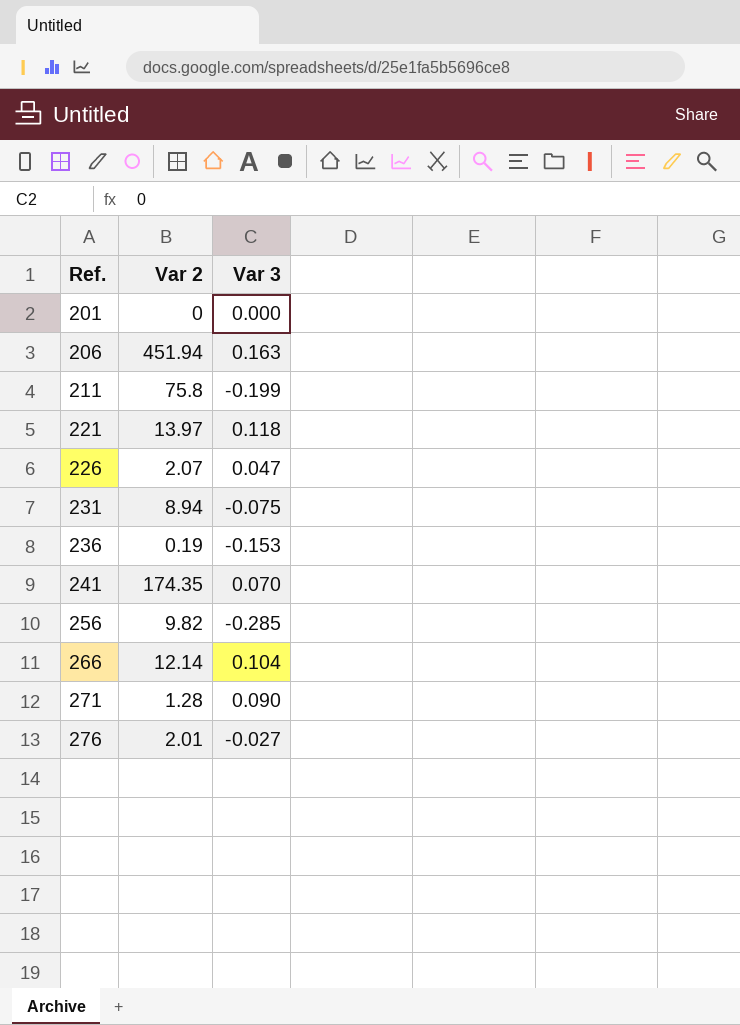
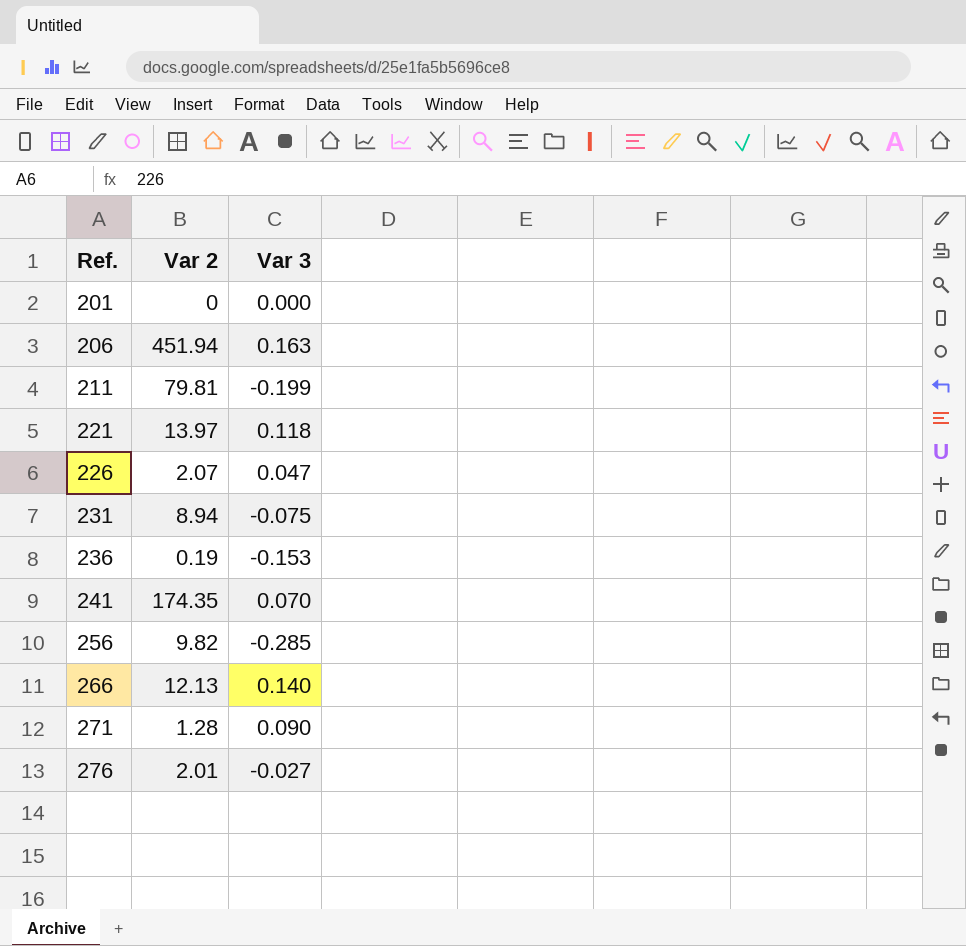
211 | Var 2: 75.8 -> 79.81
266 | Var 2: 12.14 -> 12.13
266 | Var 3: 0.104 -> 0.140

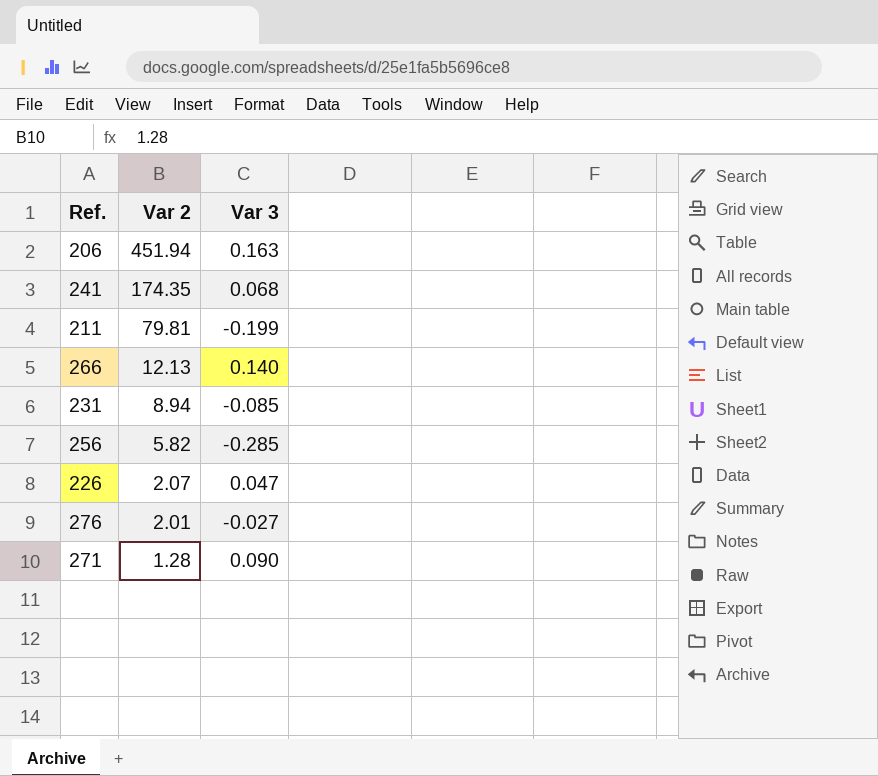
row order: Ref. ascending -> Var 2 descending
row 201: 0 | 0.000 -> none
row 221: 13.97 | 0.118 -> none
row 236: 0.19 | -0.153 -> none
241 | Var 3: 0.070 -> 0.068
231 | Var 3: -0.075 -> -0.085
256 | Var 2: 9.82 -> 5.82

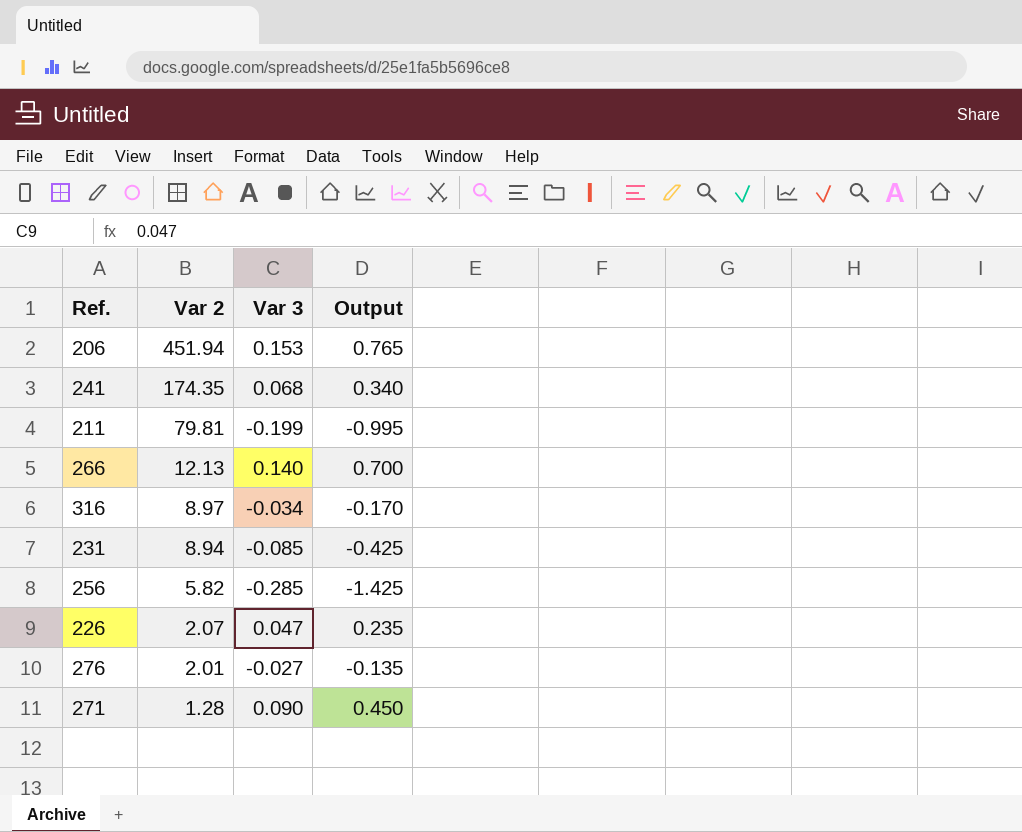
column Output | formula: none -> [Var 3] * 5
206 | Var 3: 0.163 -> 0.153
row 316: none -> 8.97 | -0.034 | -0.170

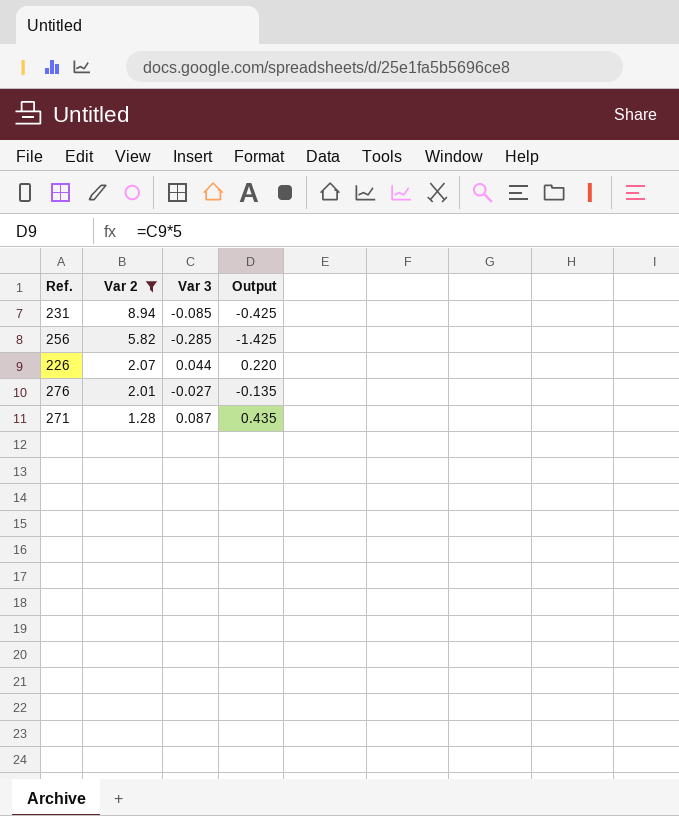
filter: none -> Var 2 <= 8.94
226 | Var 3: 0.047 -> 0.044
226 | Output: 0.235 -> 0.220
271 | Var 3: 0.090 -> 0.087
271 | Output: 0.450 -> 0.435

